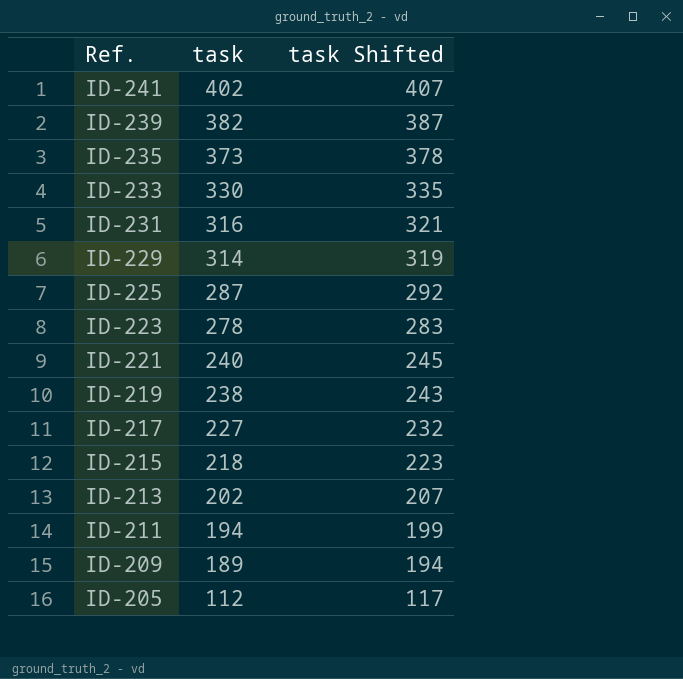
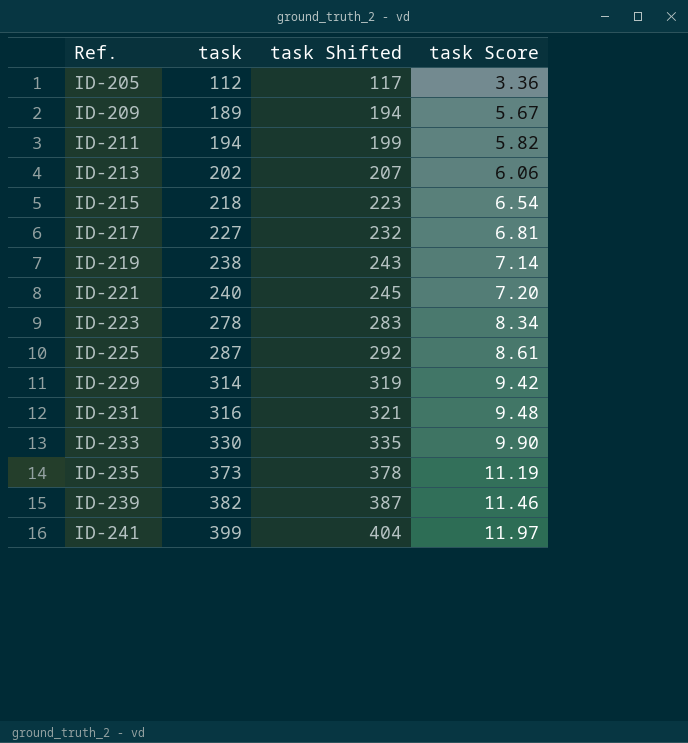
row order: Ref. descending -> Ref. ascending
column task Score | formula: none -> [task] * 0.03
ID-241 | task: 402 -> 399
ID-241 | task Shifted: 407 -> 404

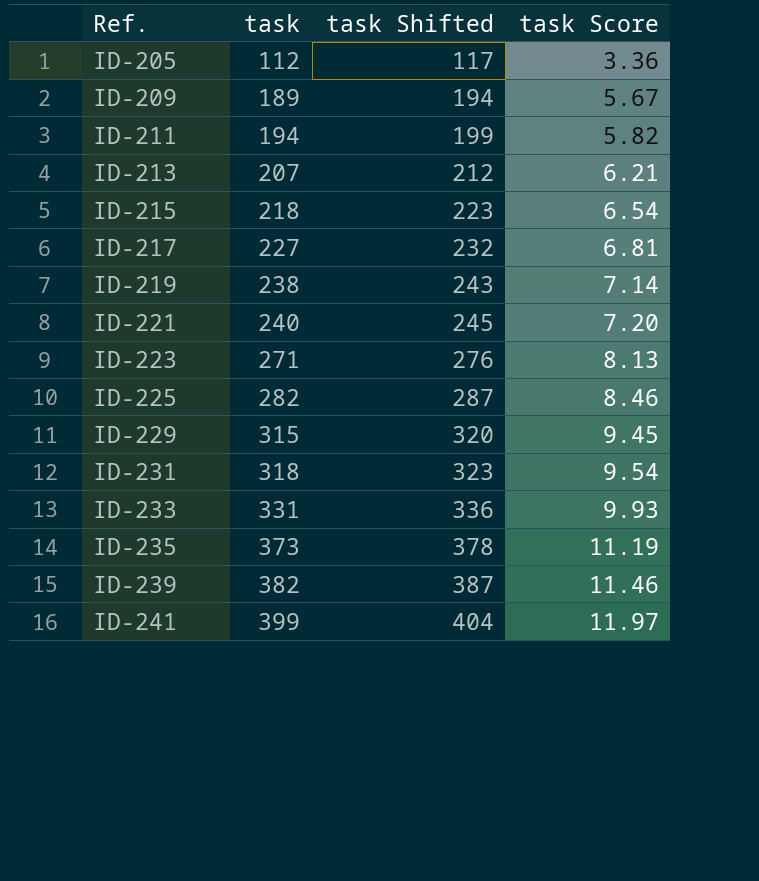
ID-213 | task: 202 -> 207
ID-213 | task Shifted: 207 -> 212
ID-213 | task Score: 6.06 -> 6.21
ID-223 | task: 278 -> 271
ID-223 | task Shifted: 283 -> 276
ID-223 | task Score: 8.34 -> 8.13
ID-225 | task: 287 -> 282
ID-225 | task Shifted: 292 -> 287
ID-225 | task Score: 8.61 -> 8.46
ID-229 | task: 314 -> 315
ID-229 | task Shifted: 319 -> 320
ID-229 | task Score: 9.42 -> 9.45
ID-231 | task: 316 -> 318
ID-231 | task Shifted: 321 -> 323
ID-231 | task Score: 9.48 -> 9.54
ID-233 | task: 330 -> 331
ID-233 | task Shifted: 335 -> 336
ID-233 | task Score: 9.90 -> 9.93

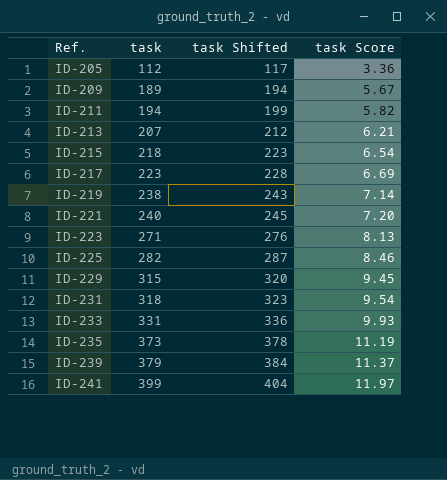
ID-217 | task: 227 -> 223
ID-217 | task Shifted: 232 -> 228
ID-217 | task Score: 6.81 -> 6.69
ID-239 | task: 382 -> 379
ID-239 | task Shifted: 387 -> 384
ID-239 | task Score: 11.46 -> 11.37

